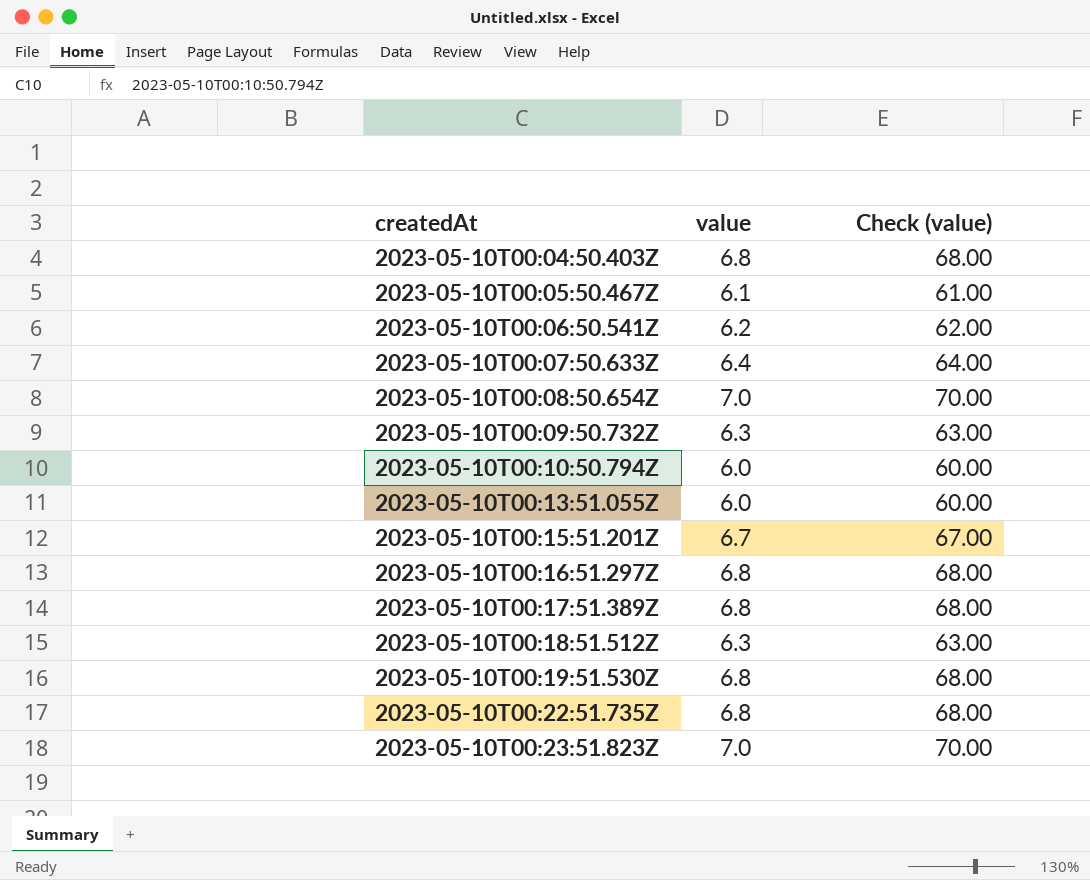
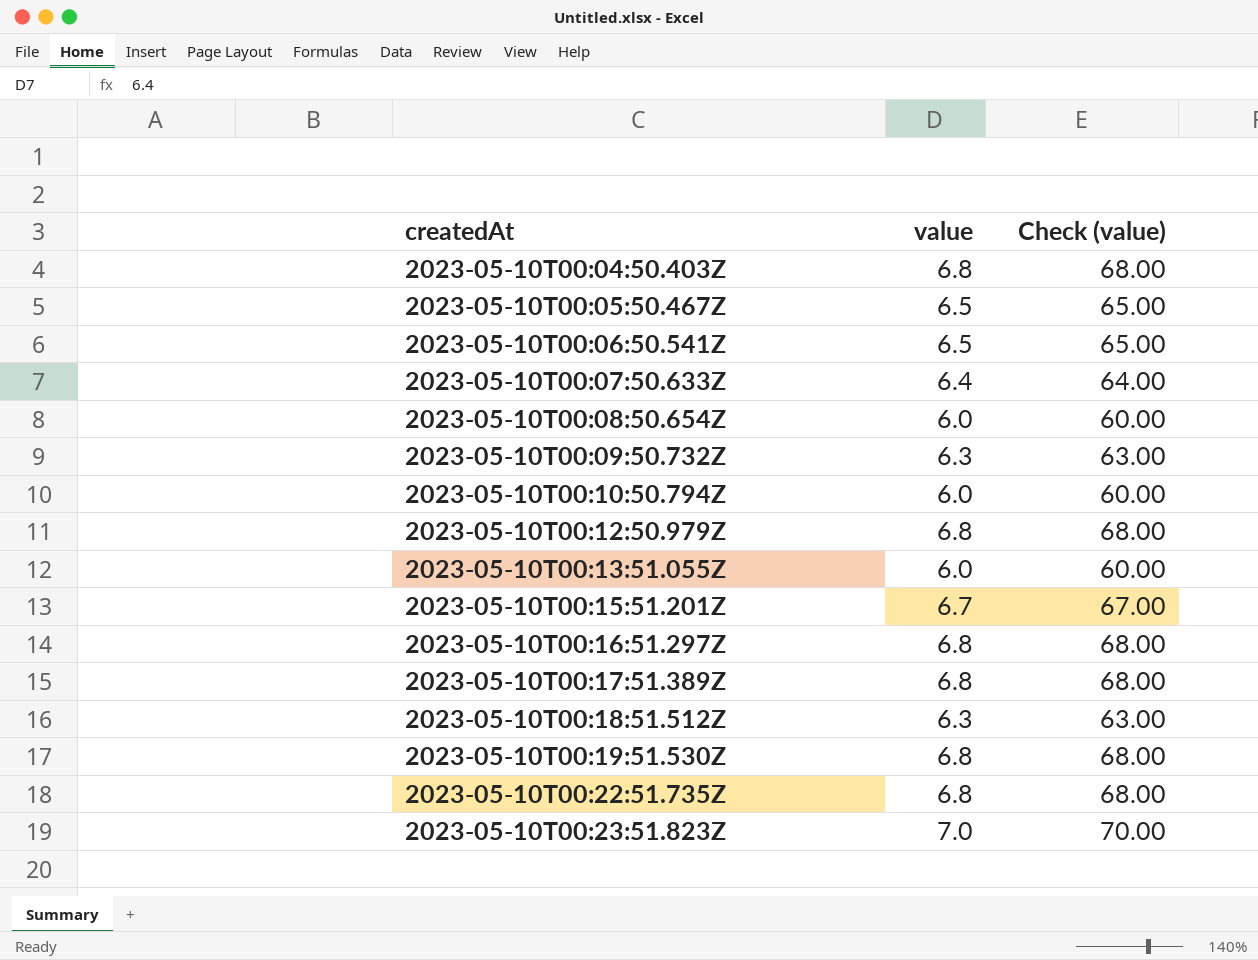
2023-05-10T00:05:50.467Z | value: 6.1 -> 6.5
2023-05-10T00:05:50.467Z | Check (value): 61.00 -> 65.00
2023-05-10T00:06:50.541Z | value: 6.2 -> 6.5
2023-05-10T00:06:50.541Z | Check (value): 62.00 -> 65.00
2023-05-10T00:08:50.654Z | value: 7.0 -> 6.0
2023-05-10T00:08:50.654Z | Check (value): 70.00 -> 60.00
row 2023-05-10T00:12:50.979Z: none -> 6.8 | 68.00

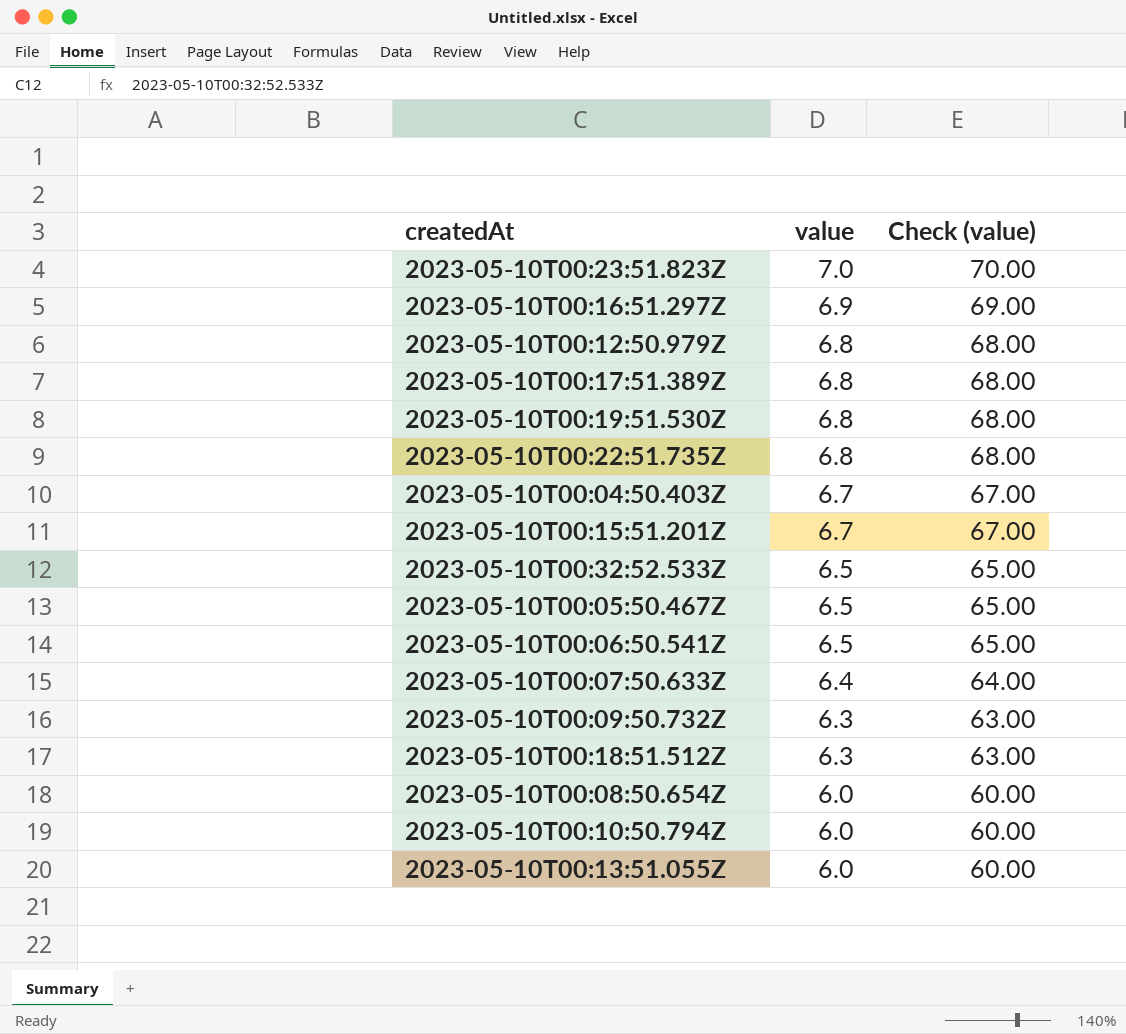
row order: createdAt ascending -> value descending
2023-05-10T00:16:51.297Z | value: 6.8 -> 6.9
2023-05-10T00:16:51.297Z | Check (value): 68.00 -> 69.00
2023-05-10T00:04:50.403Z | value: 6.8 -> 6.7
2023-05-10T00:04:50.403Z | Check (value): 68.00 -> 67.00
row 2023-05-10T00:32:52.533Z: none -> 6.5 | 65.00

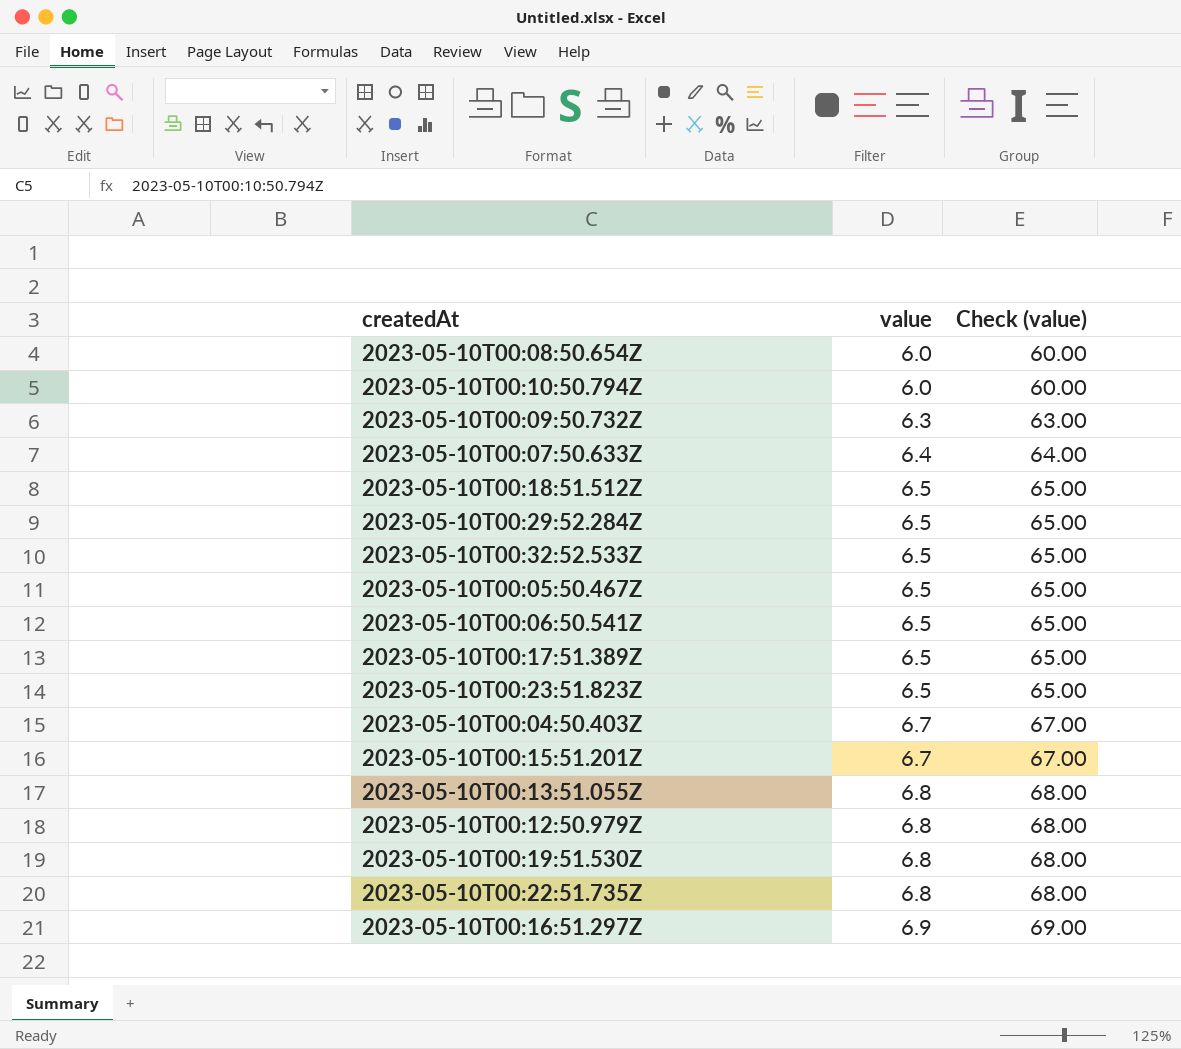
row order: value descending -> value ascending
2023-05-10T00:18:51.512Z | value: 6.3 -> 6.5
2023-05-10T00:18:51.512Z | Check (value): 63.00 -> 65.00
row 2023-05-10T00:29:52.284Z: none -> 6.5 | 65.00
2023-05-10T00:17:51.389Z | value: 6.8 -> 6.5
2023-05-10T00:17:51.389Z | Check (value): 68.00 -> 65.00
2023-05-10T00:23:51.823Z | value: 7.0 -> 6.5
2023-05-10T00:23:51.823Z | Check (value): 70.00 -> 65.00
2023-05-10T00:13:51.055Z | value: 6.0 -> 6.8
2023-05-10T00:13:51.055Z | Check (value): 60.00 -> 68.00

